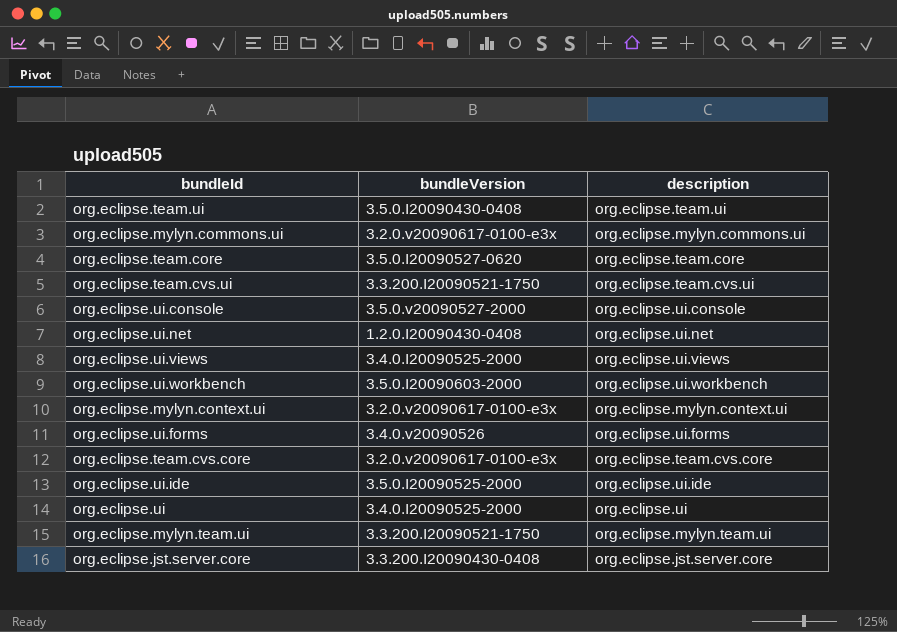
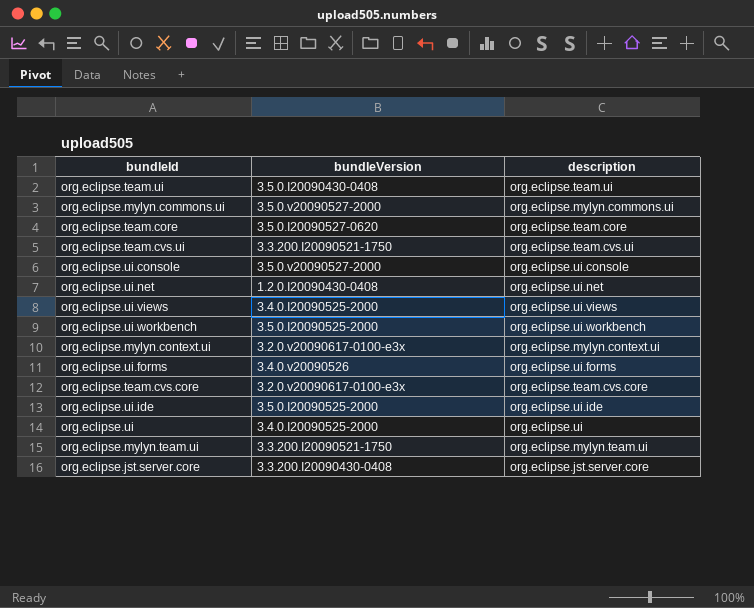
org.eclipse.mylyn.commons.ui | bundleVersion: 3.2.0.v20090617-0100-e3x -> 3.5.0.v20090527-2000
org.eclipse.ui.workbench | bundleVersion: 3.5.0.I20090603-2000 -> 3.5.0.I20090525-2000

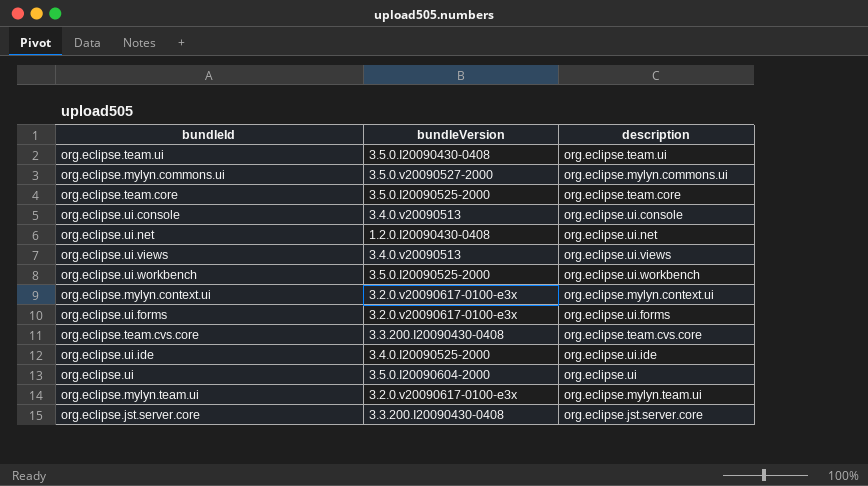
row org.eclipse.team.cvs.ui: 3.3.200.I20090521-1750 | org.eclipse.team.cvs.ui -> none
org.eclipse.team.core | bundleVersion: 3.5.0.I20090527-0620 -> 3.5.0.I20090525-2000
org.eclipse.ui.console | bundleVersion: 3.5.0.v20090527-2000 -> 3.4.0.v20090513
org.eclipse.ui.views | bundleVersion: 3.4.0.I20090525-2000 -> 3.4.0.v20090513
org.eclipse.ui.forms | bundleVersion: 3.4.0.v20090526 -> 3.2.0.v20090617-0100-e3x
org.eclipse.team.cvs.core | bundleVersion: 3.2.0.v20090617-0100-e3x -> 3.3.200.I20090430-0408
org.eclipse.ui.ide | bundleVersion: 3.5.0.I20090525-2000 -> 3.4.0.I20090525-2000
org.eclipse.ui | bundleVersion: 3.4.0.I20090525-2000 -> 3.5.0.I20090604-2000
org.eclipse.mylyn.team.ui | bundleVersion: 3.3.200.I20090521-1750 -> 3.2.0.v20090617-0100-e3x

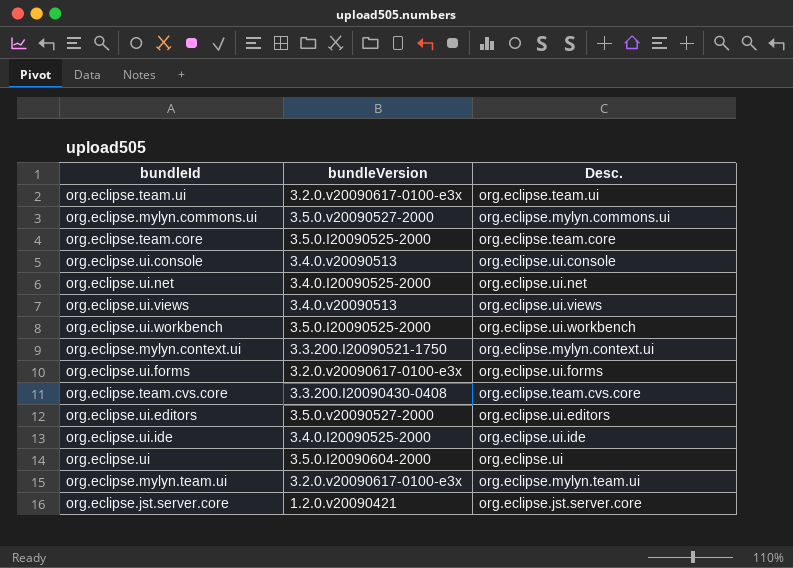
column name: description -> Desc.
org.eclipse.team.ui | bundleVersion: 3.5.0.I20090430-0408 -> 3.2.0.v20090617-0100-e3x
org.eclipse.ui.net | bundleVersion: 1.2.0.I20090430-0408 -> 3.4.0.I20090525-2000
org.eclipse.mylyn.context.ui | bundleVersion: 3.2.0.v20090617-0100-e3x -> 3.3.200.I20090521-1750
row org.eclipse.ui.editors: none -> 3.5.0.v20090527-2000 | org.eclipse.ui.editors
org.eclipse.jst.server.core | bundleVersion: 3.3.200.I20090430-0408 -> 1.2.0.v20090421

